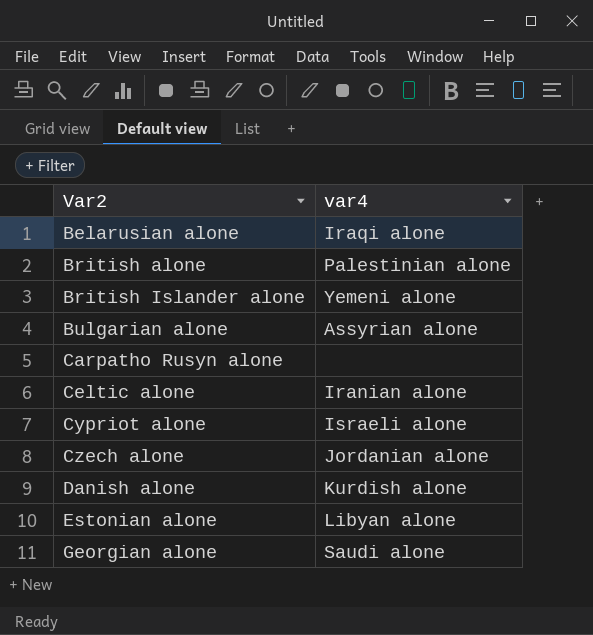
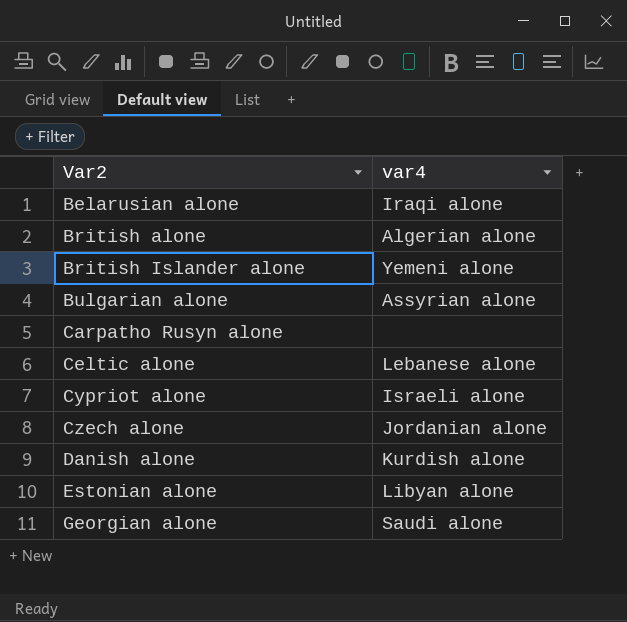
British alone | var4: Palestinian alone -> Algerian alone
Celtic alone | var4: Iranian alone -> Lebanese alone

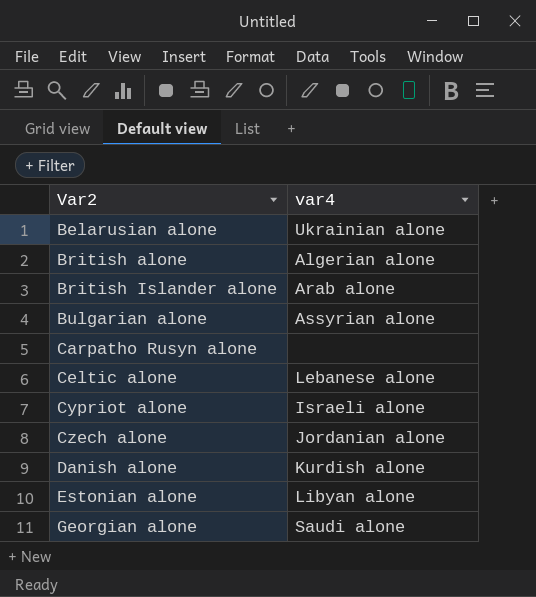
Belarusian alone | var4: Iraqi alone -> Ukrainian alone
British Islander alone | var4: Yemeni alone -> Arab alone

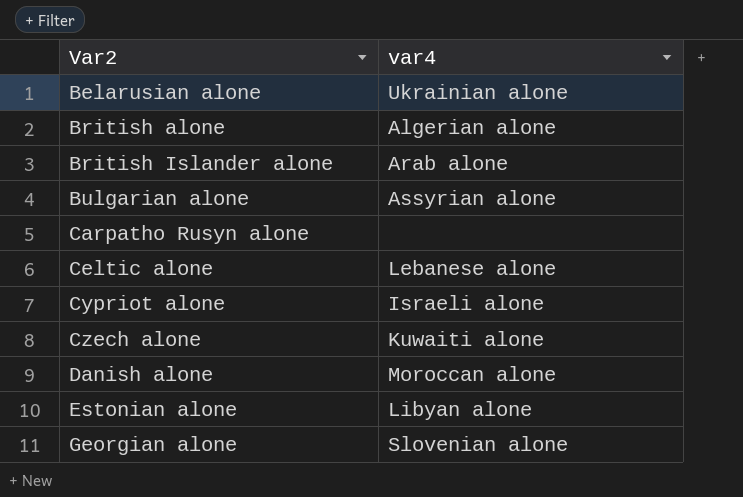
Czech alone | var4: Jordanian alone -> Kuwaiti alone
Danish alone | var4: Kurdish alone -> Moroccan alone
Georgian alone | var4: Saudi alone -> Slovenian alone

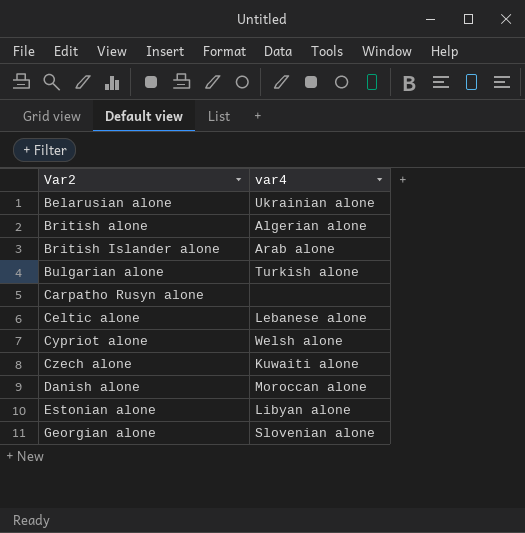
Bulgarian alone | var4: Assyrian alone -> Turkish alone
Cypriot alone | var4: Israeli alone -> Welsh alone

